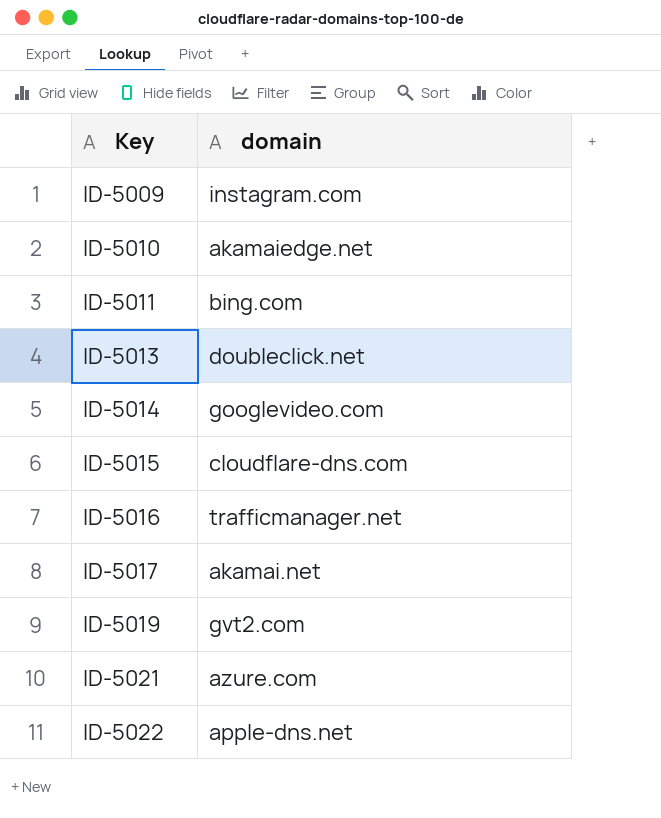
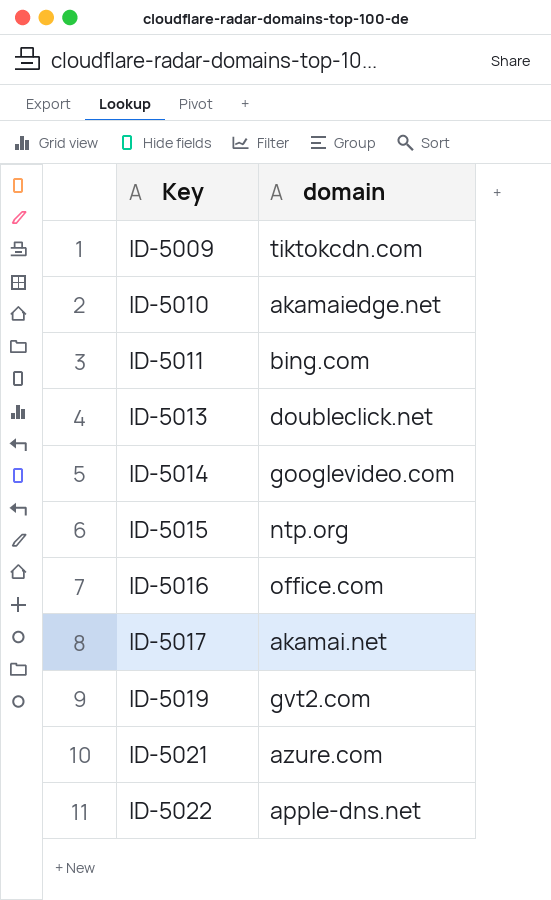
ID-5009 | domain: instagram.com -> tiktokcdn.com
ID-5015 | domain: cloudflare-dns.com -> ntp.org
ID-5016 | domain: trafficmanager.net -> office.com

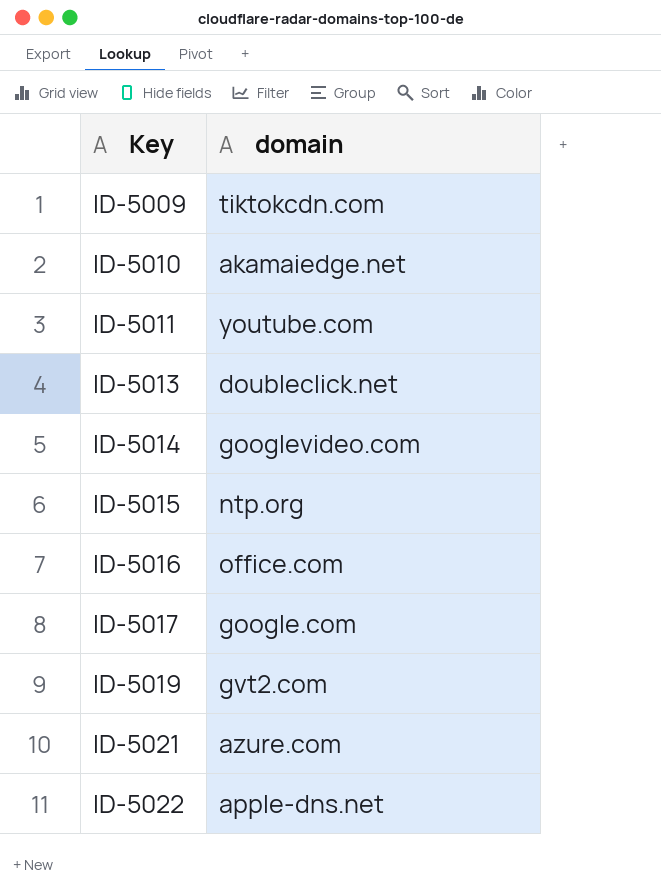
ID-5011 | domain: bing.com -> youtube.com
ID-5017 | domain: akamai.net -> google.com

